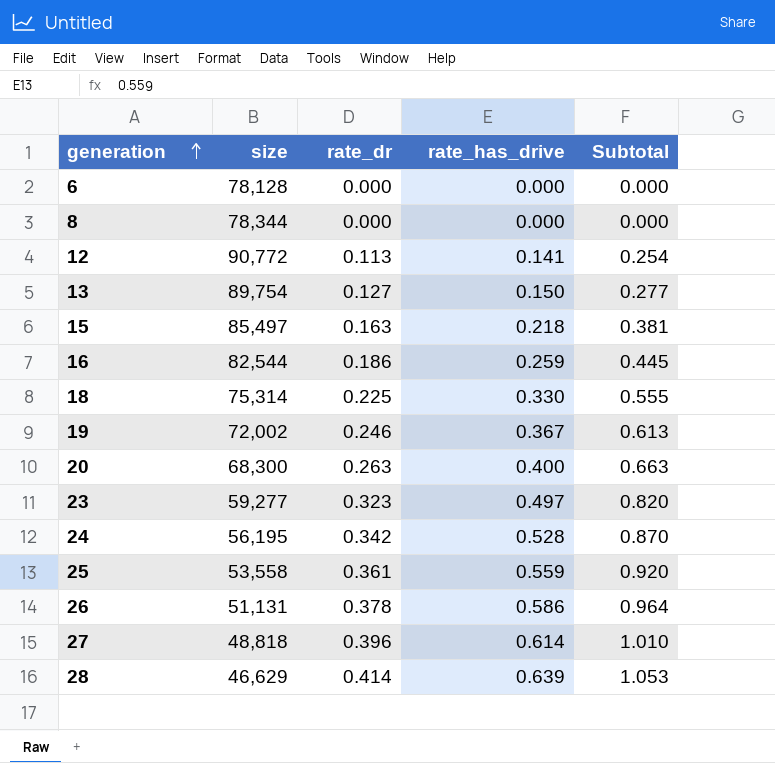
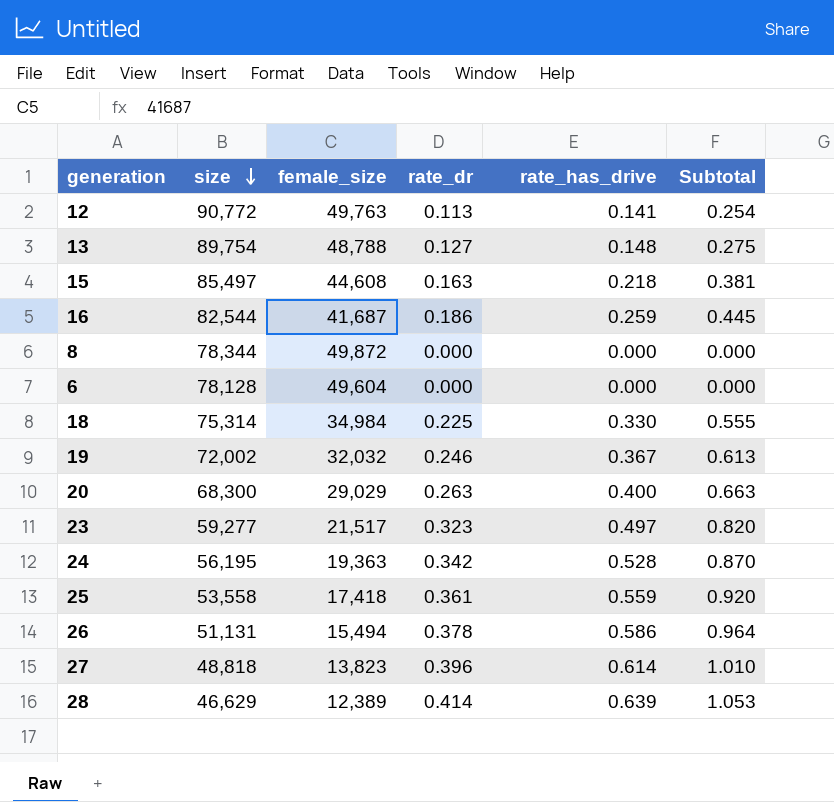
row order: generation ascending -> size descending
column female_size | position: none -> 3
13 | rate_has_drive: 0.150 -> 0.148
13 | Subtotal: 0.277 -> 0.275

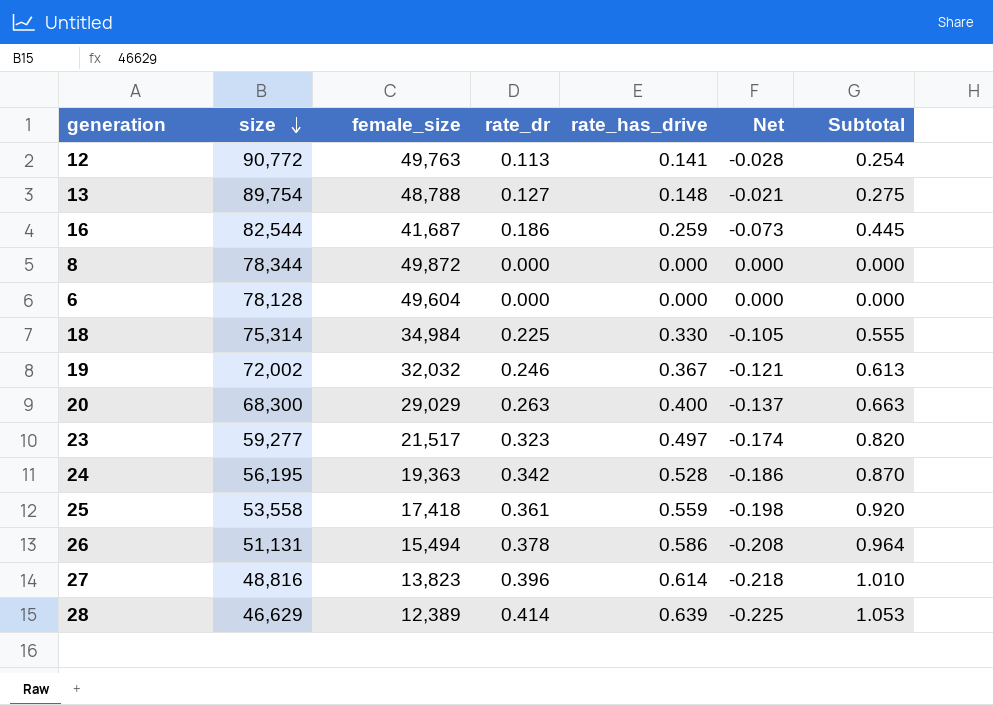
column Net | formula: none -> [rate_dr] - [rate_has_drive]
row 15: 85,497 | 44,608 | 0.163 | 0.218 | 0.381 -> none
27 | size: 48,818 -> 48,816

